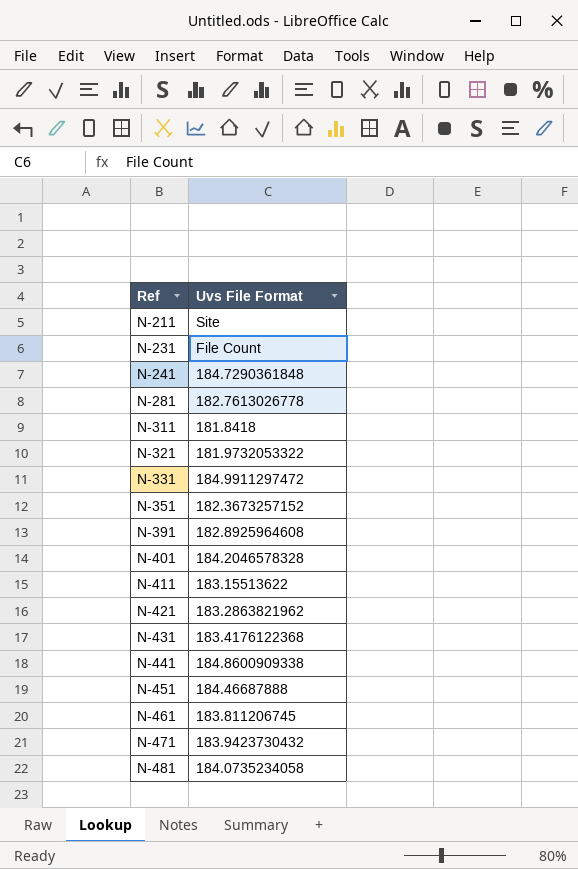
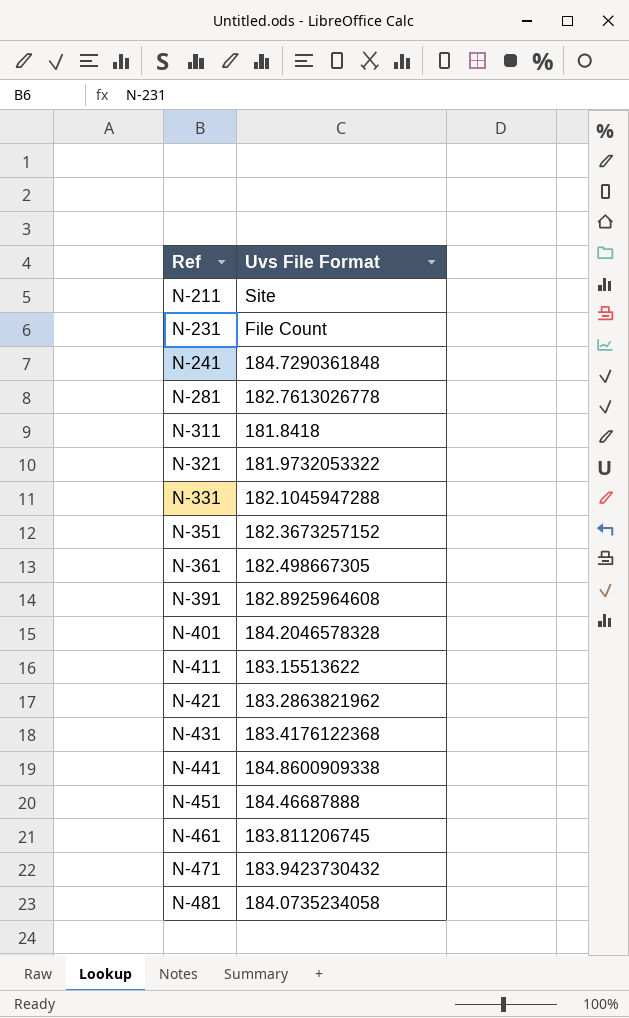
N-331 | Uvs File Format: 184.9911297472 -> 182.1045947288
row N-361: none -> 182.498667305

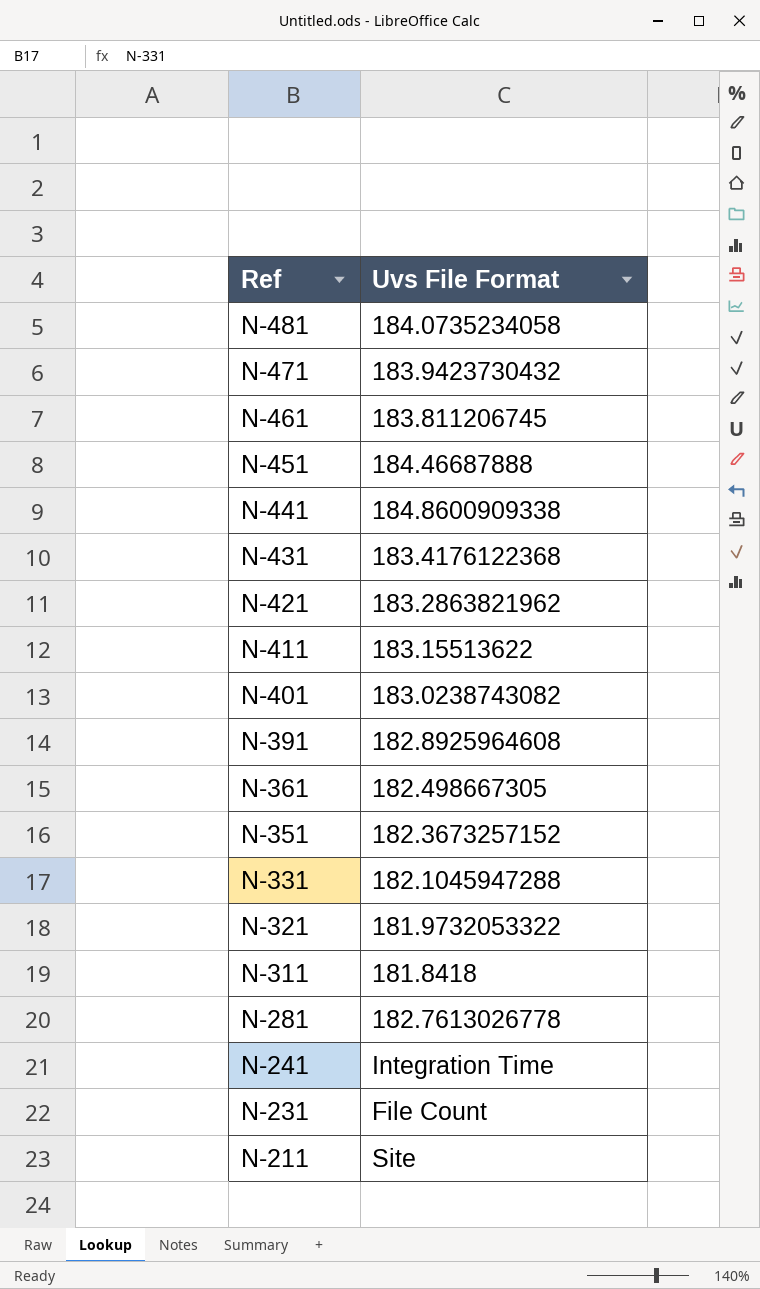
row order: Ref ascending -> Ref descending
N-401 | Uvs File Format: 184.2046578328 -> 183.0238743082
N-241 | Uvs File Format: 184.7290361848 -> Integration Time

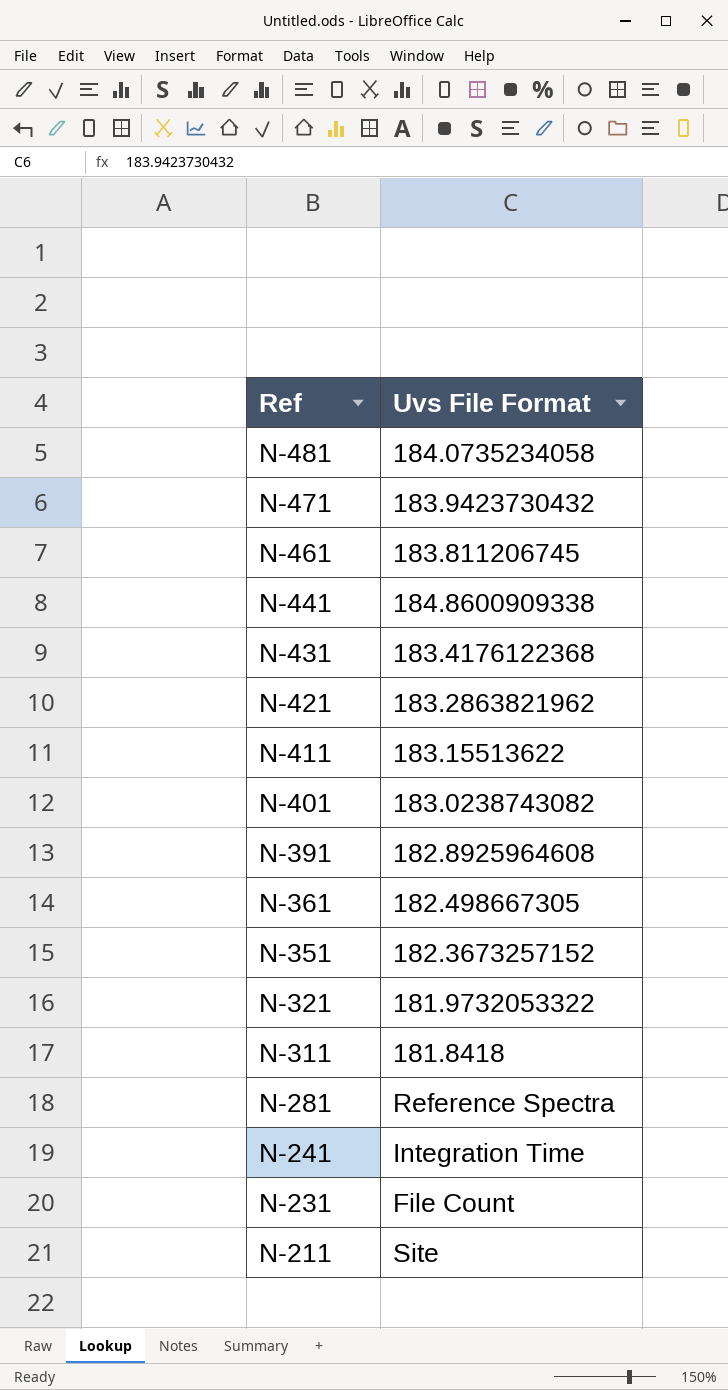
row N-451: 184.46687888 -> none
row N-331: 182.1045947288 -> none
N-281 | Uvs File Format: 182.7613026778 -> Reference Spectra

